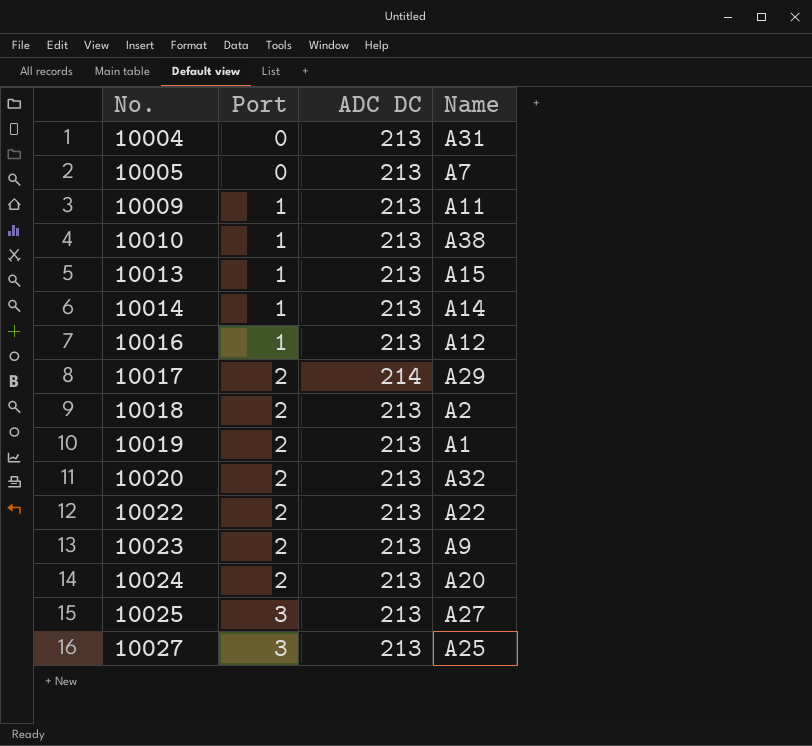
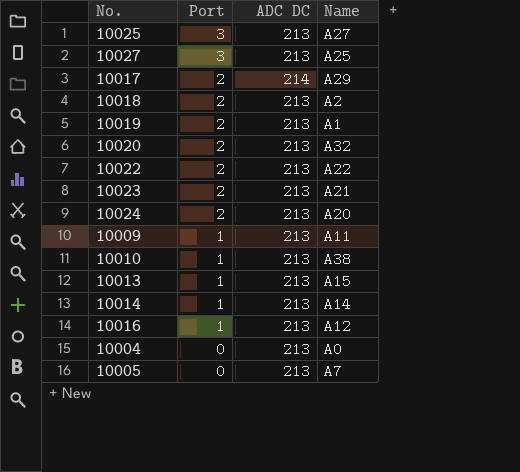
row order: No. ascending -> Port descending
10023 | Name: A9 -> A21
10004 | Name: A31 -> A0

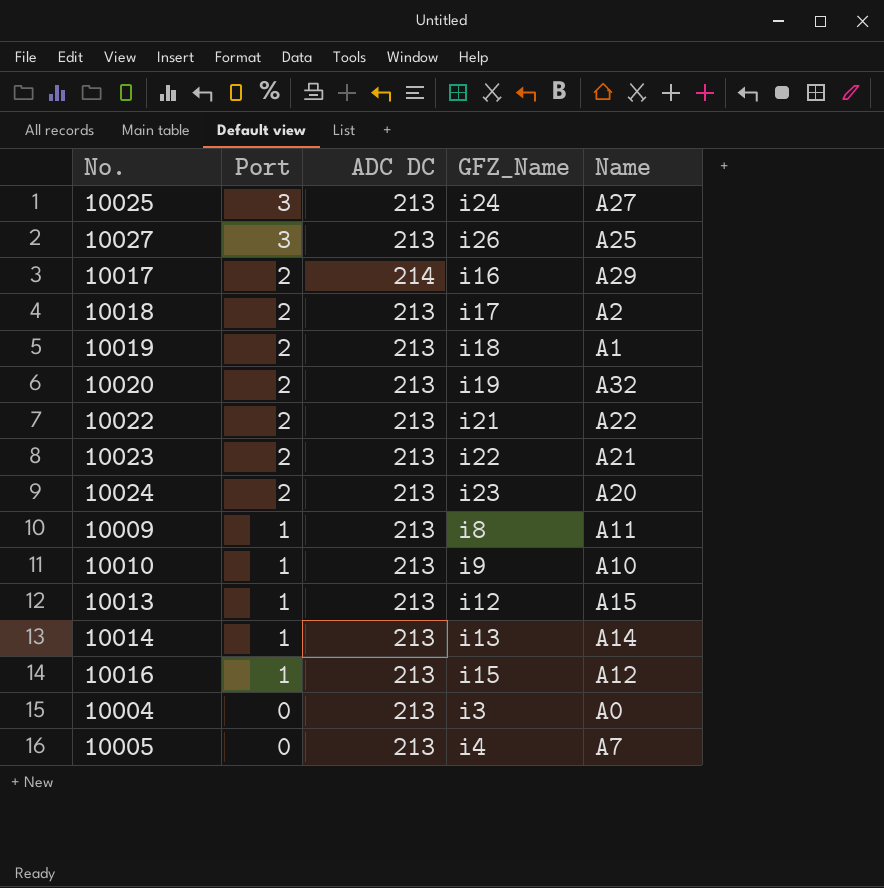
column GFZ_Name | position: none -> 4
10010 | Name: A38 -> A10

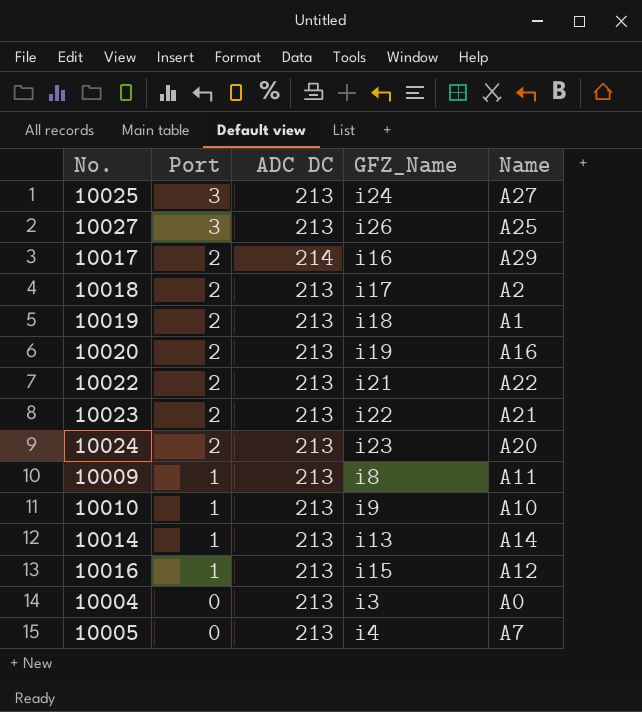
row 10013: 1 | 213 | i12 | A15 -> none
10020 | Name: A32 -> A16

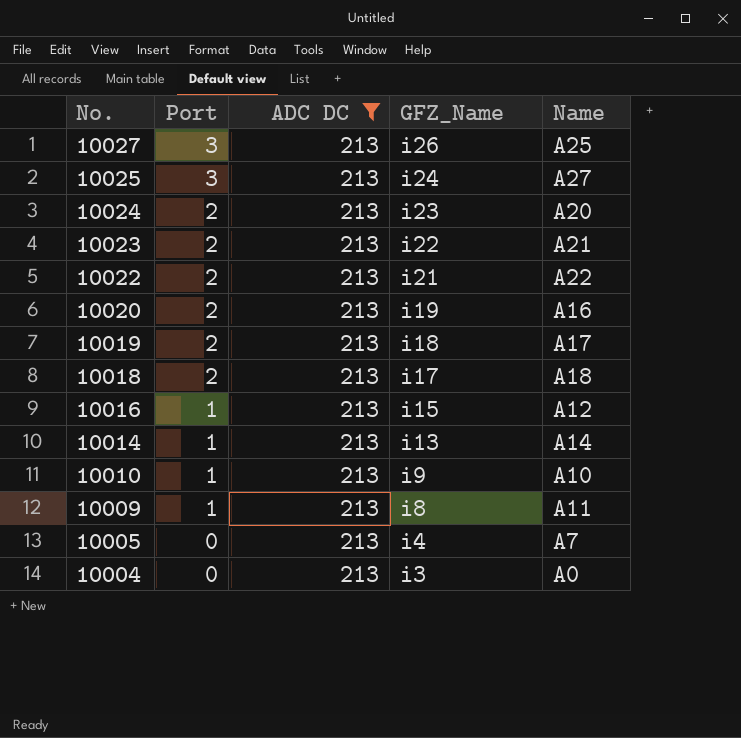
filter: none -> ADC DC = 213
row order: Port descending -> No. descending
10019 | Name: A1 -> A17
10018 | Name: A2 -> A18

